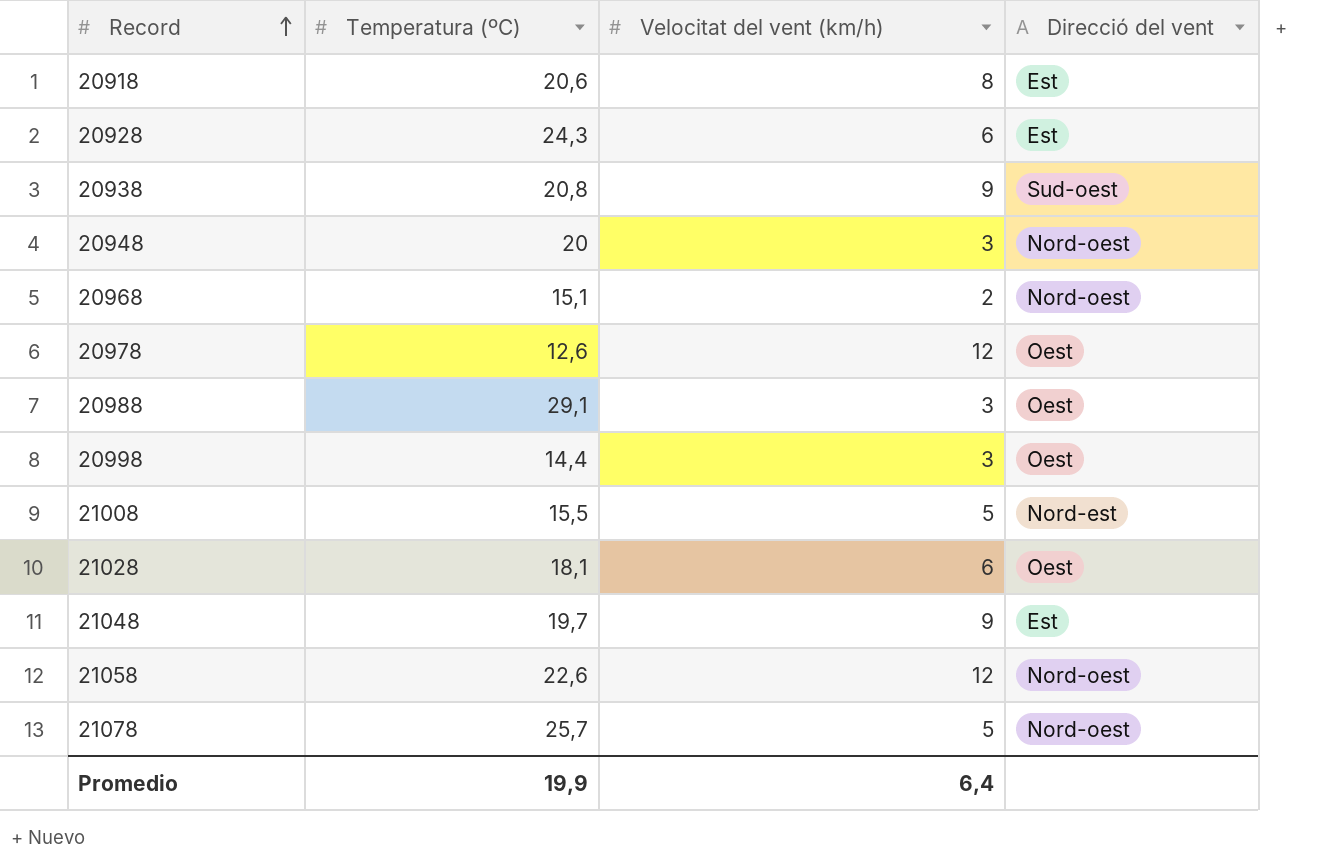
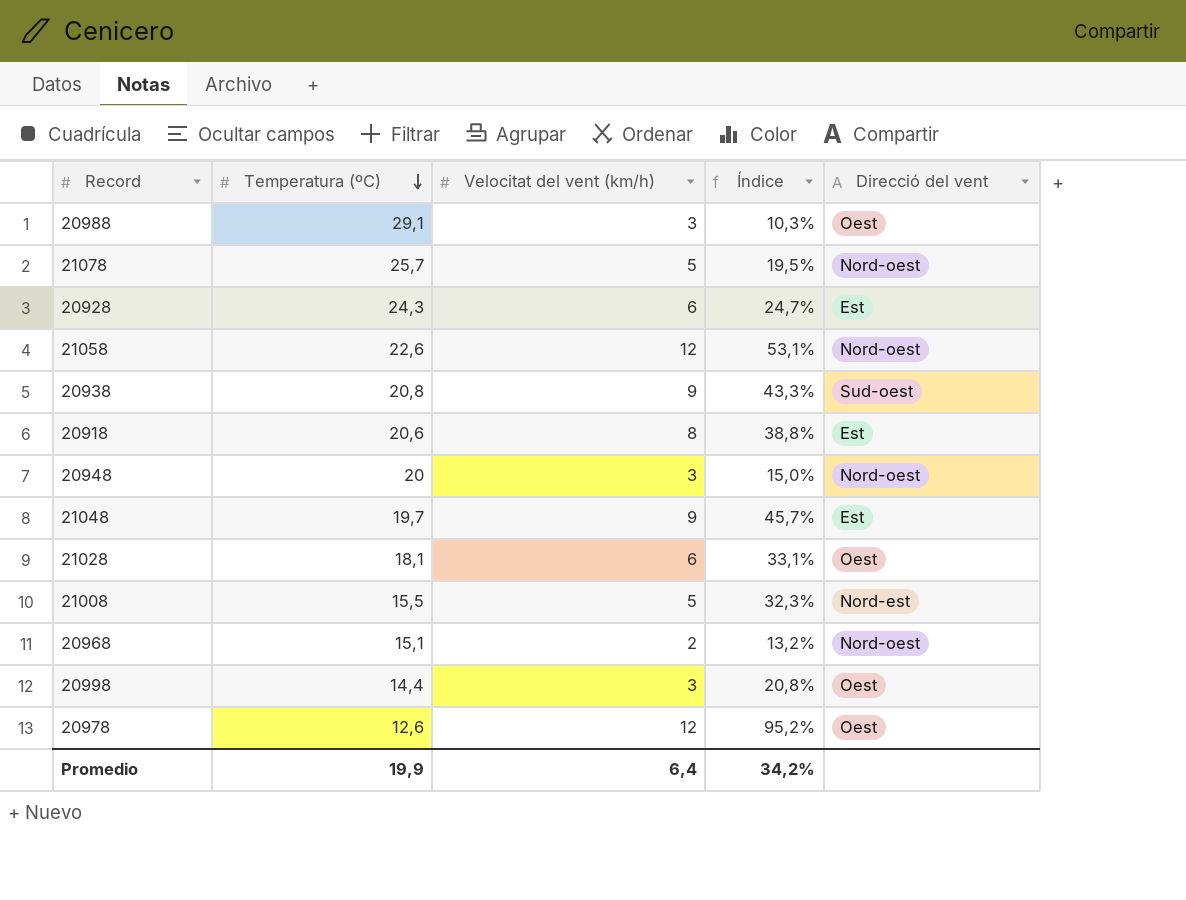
row order: Record ascending -> Temperatura (ºC) descending
column Índice | formula: none -> [Velocitat del vent (km/h)] / [Temperatura (ºC)]

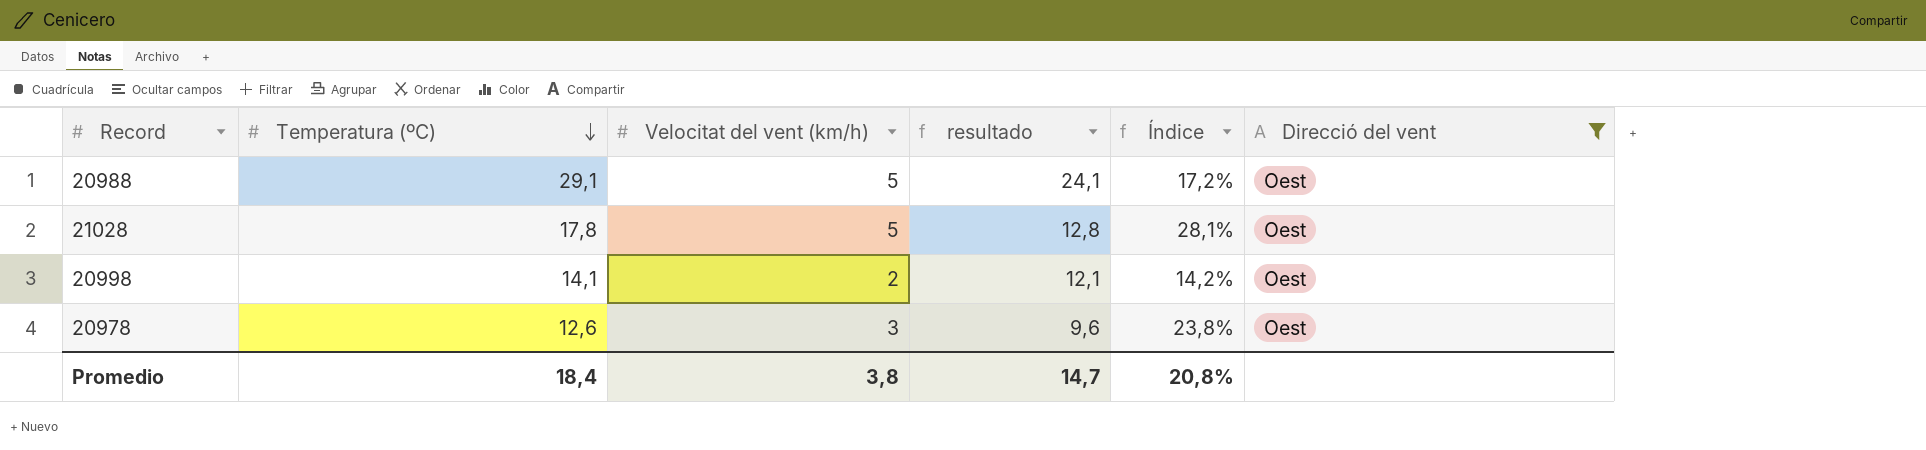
filter: none -> Direcció del vent = Oest
column resultado | formula: none -> [Temperatura (ºC)] - [Velocitat del vent (km/h)]
20988 | Velocitat del vent (km/h): 3 -> 5
20988 | Índice: 10,3% -> 17,2%
21028 | Temperatura (ºC): 18,1 -> 17,8
21028 | Velocitat del vent (km/h): 6 -> 5
21028 | Índice: 33,1% -> 28,1%
20998 | Temperatura (ºC): 14,4 -> 14,1
20998 | Velocitat del vent (km/h): 3 -> 2
20998 | Índice: 20,8% -> 14,2%
20978 | Velocitat del vent (km/h): 12 -> 3
20978 | Índice: 95,2% -> 23,8%
Promedio | Temperatura (ºC): 19,9 -> 18,4
Promedio | Velocitat del vent (km/h): 6,4 -> 3,8
Promedio | Índice: 34,2% -> 20,8%

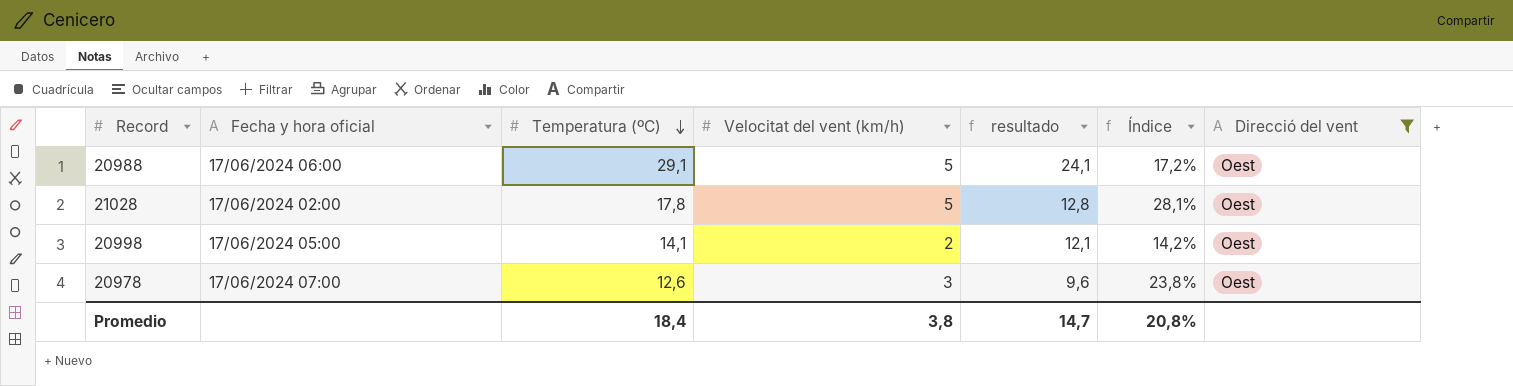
column Fecha y hora oficial | position: none -> 2

